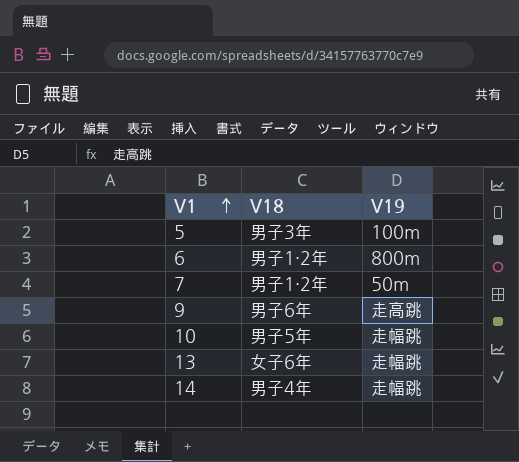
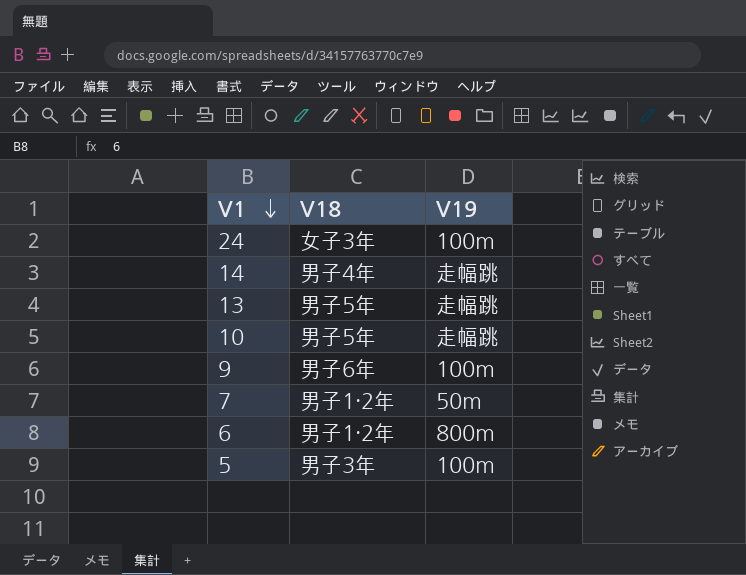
row order: V1 ascending -> V1 descending
row 24: none -> 女子3年 | 100m
13 | V18: 女子6年 -> 男子5年
9 | V19: 走高跳 -> 100m

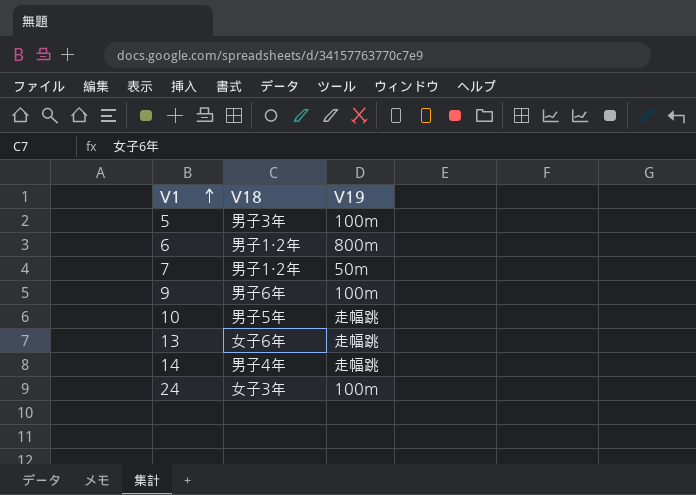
row order: V1 descending -> V1 ascending
13 | V18: 男子5年 -> 女子6年

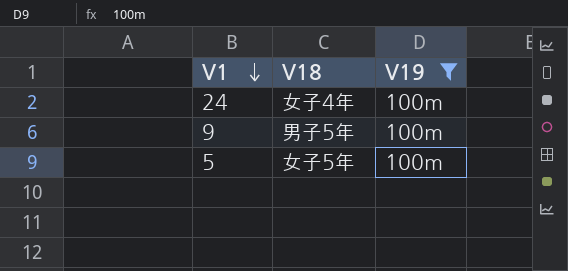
filter: none -> V19 = 100m
row order: V1 ascending -> V1 descending
24 | V18: 女子3年 -> 女子4年
9 | V18: 男子6年 -> 男子5年
5 | V18: 男子3年 -> 女子5年

